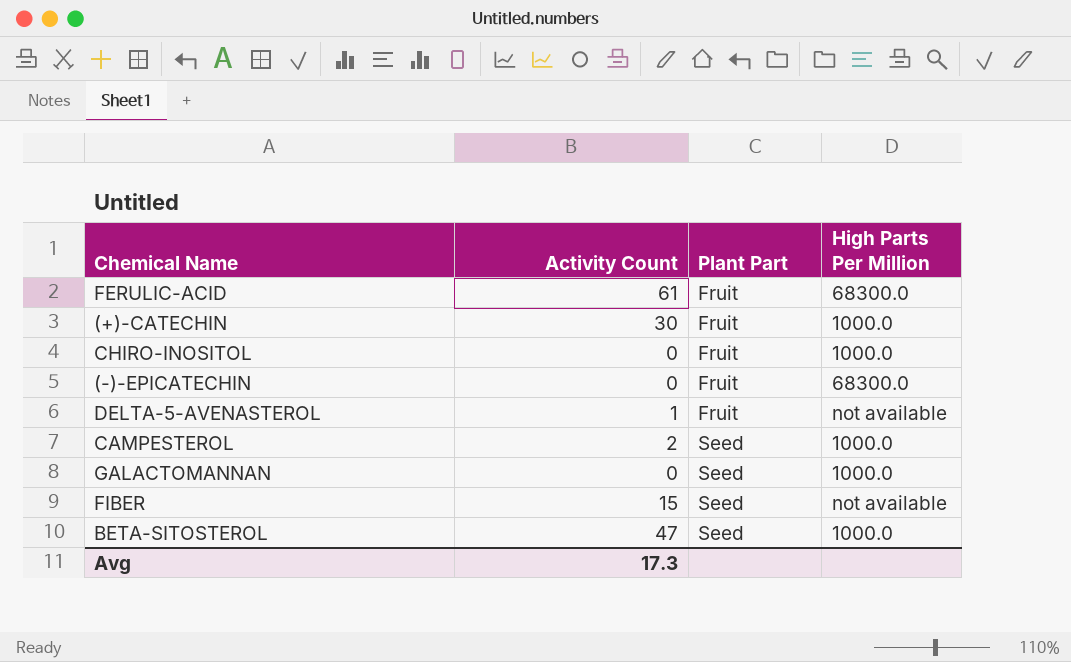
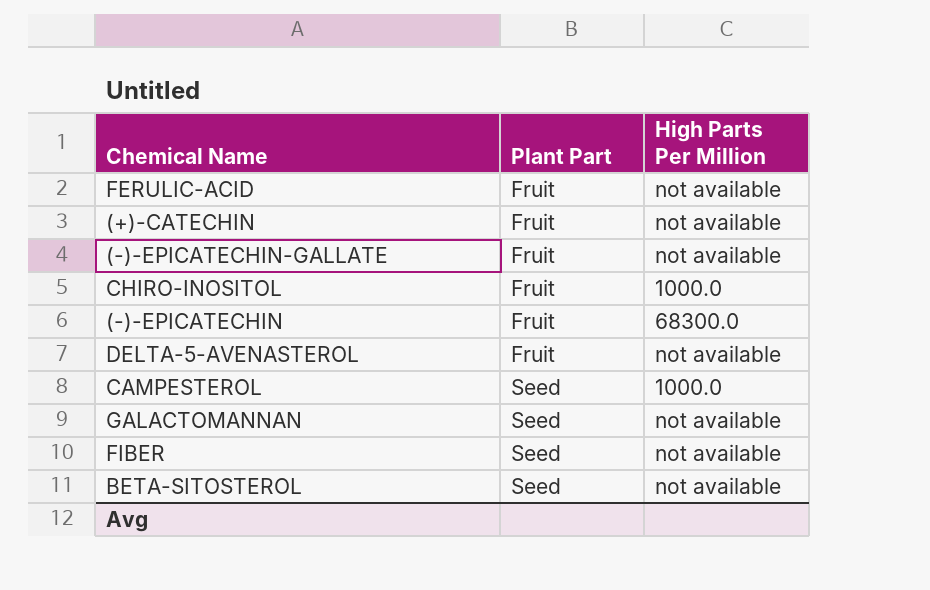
column Activity Count | position: 2 -> none
FERULIC-ACID | High Parts Per Million: 68300.0 -> not available
(+)-CATECHIN | High Parts Per Million: 1000.0 -> not available
row (-)-EPICATECHIN-GALLATE: none -> Fruit | not available
GALACTOMANNAN | High Parts Per Million: 1000.0 -> not available
BETA-SITOSTEROL | High Parts Per Million: 1000.0 -> not available

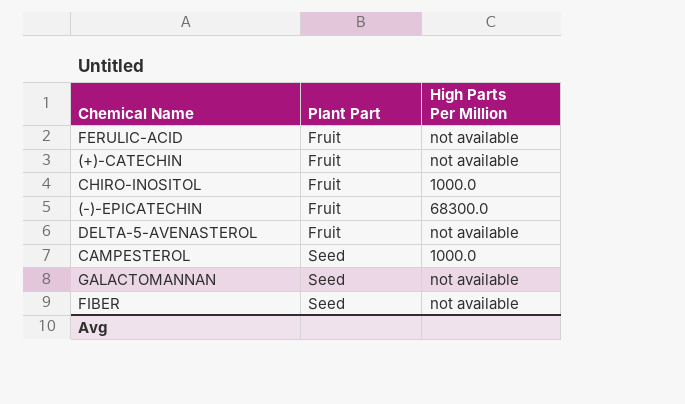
row (-)-EPICATECHIN-GALLATE: Fruit | not available -> none
row BETA-SITOSTEROL: Seed | not available -> none

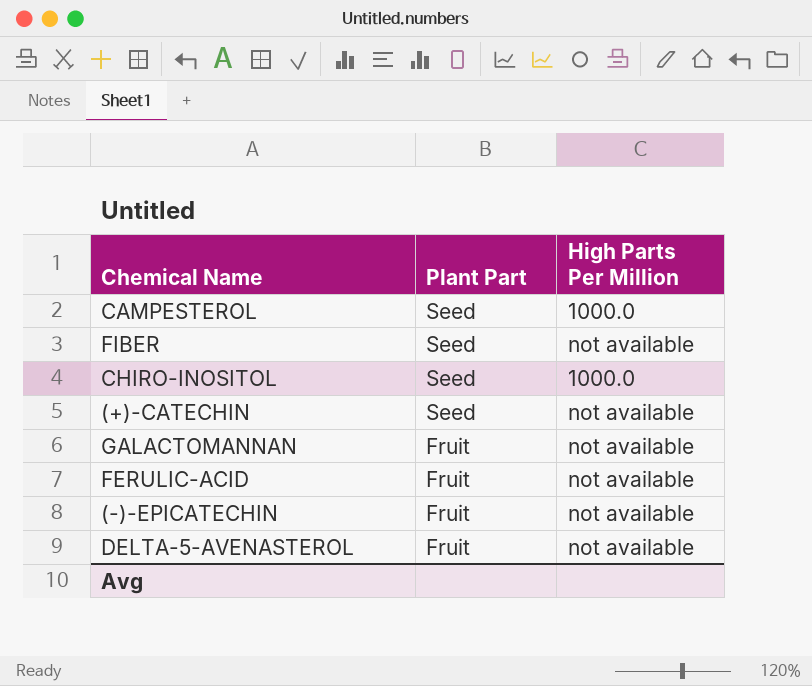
row order: Plant Part ascending -> Plant Part descending
CHIRO-INOSITOL | Plant Part: Fruit -> Seed
(+)-CATECHIN | Plant Part: Fruit -> Seed
GALACTOMANNAN | Plant Part: Seed -> Fruit
(-)-EPICATECHIN | High Parts Per Million: 68300.0 -> not available

